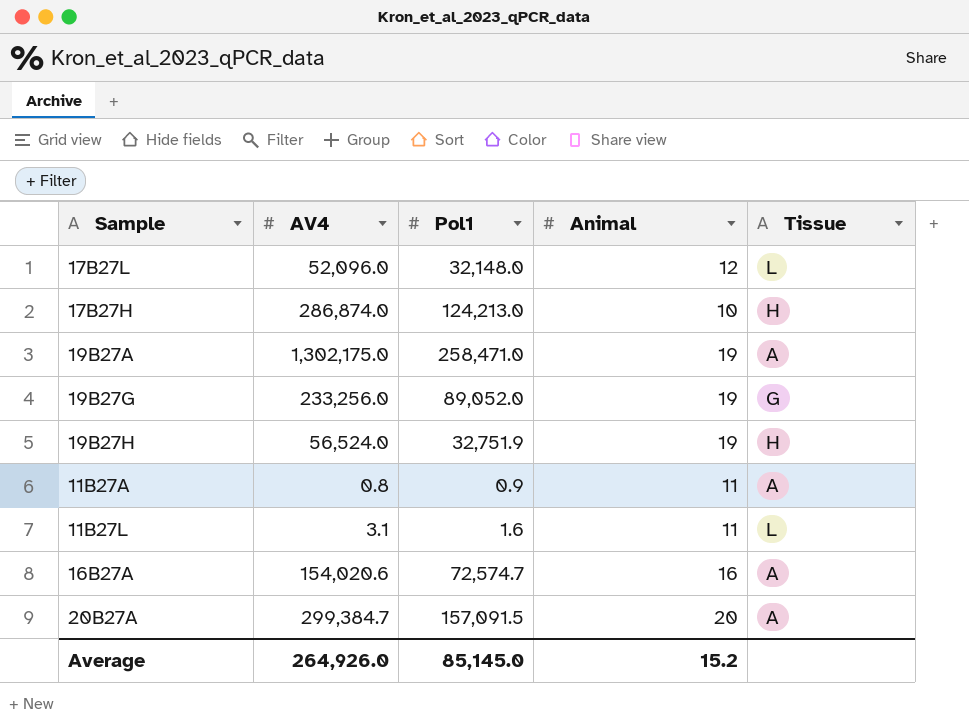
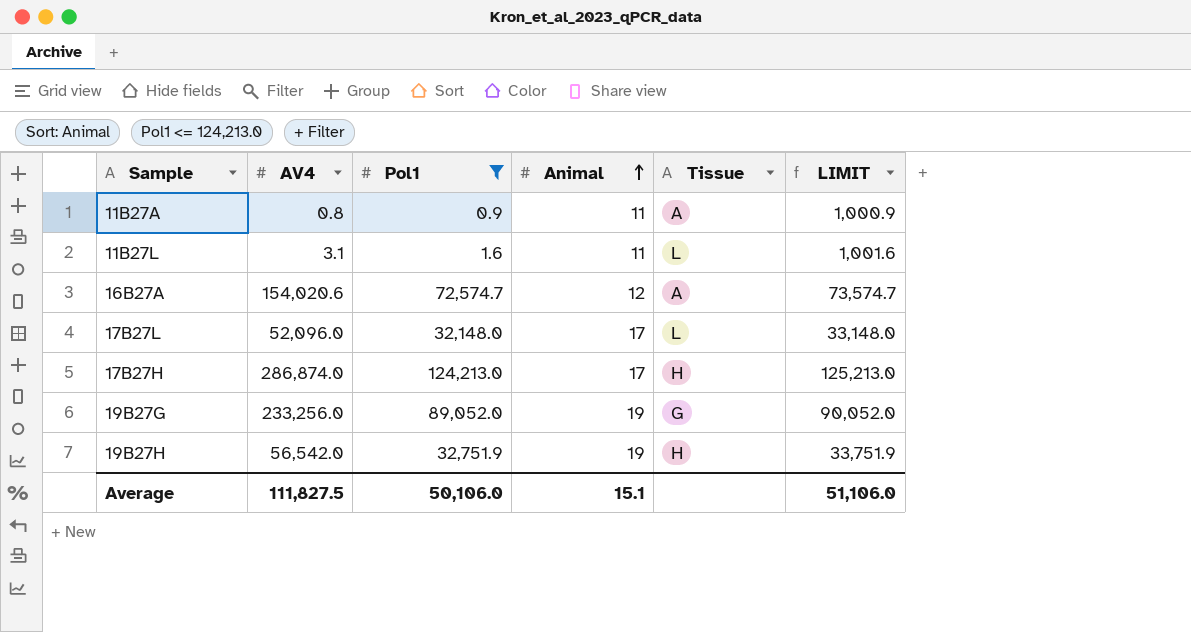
filter: none -> Pol1 <= 124,213.0
row order: none -> Animal ascending
column LIMIT | formula: none -> [Pol1] + 1000
16B27A | Animal: 16 -> 12
17B27L | Animal: 12 -> 17
17B27H | Animal: 10 -> 17
19B27H | AV4: 56,524.0 -> 56,542.0
Average | AV4: 264,926.0 -> 111,827.5
Average | Pol1: 85,145.0 -> 50,106.0
Average | Animal: 15.2 -> 15.1

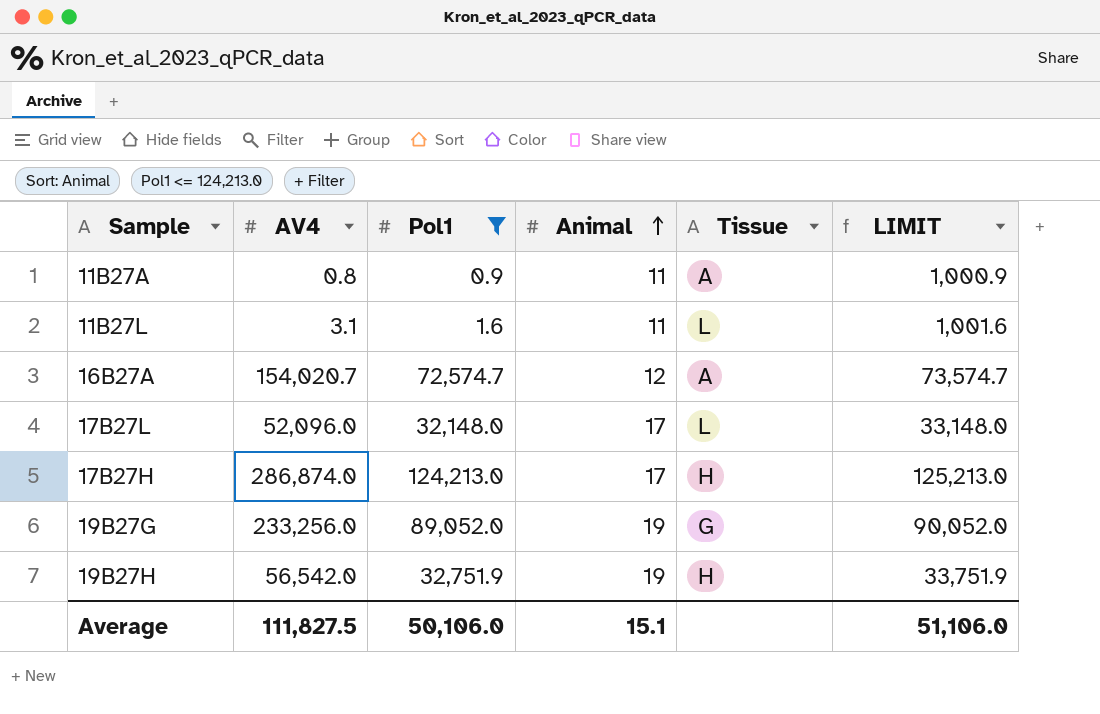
16B27A | AV4: 154,020.6 -> 154,020.7

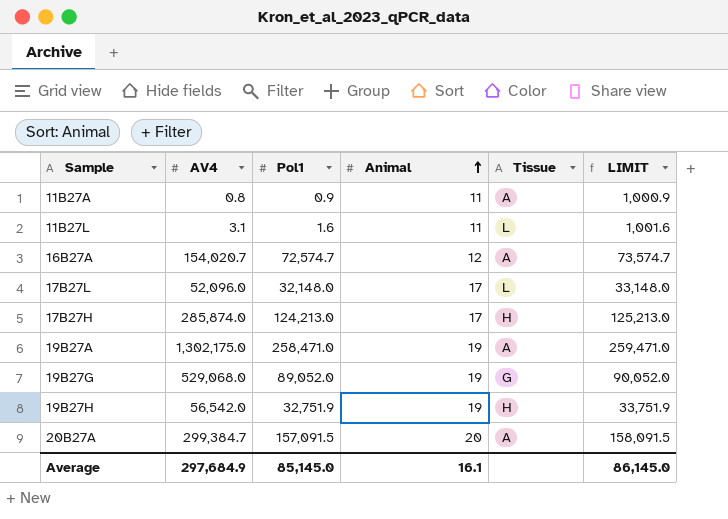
filter: Pol1 <= 124,213.0 -> none
17B27H | AV4: 286,874.0 -> 285,874.0
19B27G | AV4: 233,256.0 -> 529,068.0
Average | AV4: 111,827.5 -> 297,684.9
Average | Pol1: 50,106.0 -> 85,145.0
Average | Animal: 15.1 -> 16.1
Average | LIMIT: 51,106.0 -> 86,145.0

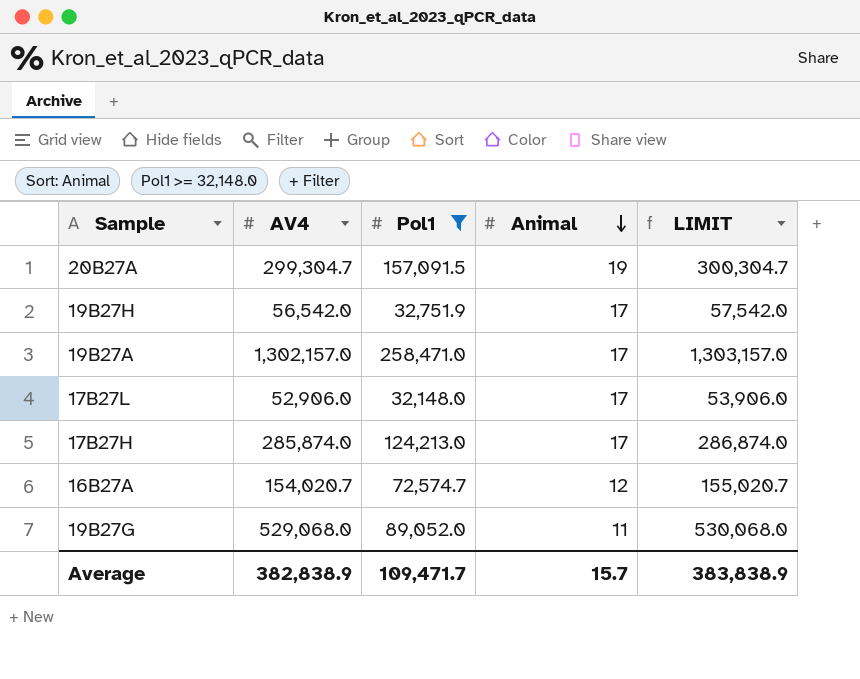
filter: none -> Pol1 >= 32,148.0
row order: Animal ascending -> Animal descending
column Tissue | position: 5 -> none
column LIMIT | formula: [Pol1] + 1000 -> [AV4] + 1000
20B27A | AV4: 299,384.7 -> 299,304.7
20B27A | Animal: 20 -> 19
19B27H | Animal: 19 -> 17
19B27A | AV4: 1,302,175.0 -> 1,302,157.0
19B27A | Animal: 19 -> 17
17B27L | AV4: 52,096.0 -> 52,906.0
19B27G | Animal: 19 -> 11
Average | AV4: 297,684.9 -> 382,838.9
Average | Pol1: 85,145.0 -> 109,471.7
Average | Animal: 16.1 -> 15.7
Average | LIMIT: 86,145.0 -> 383,838.9

